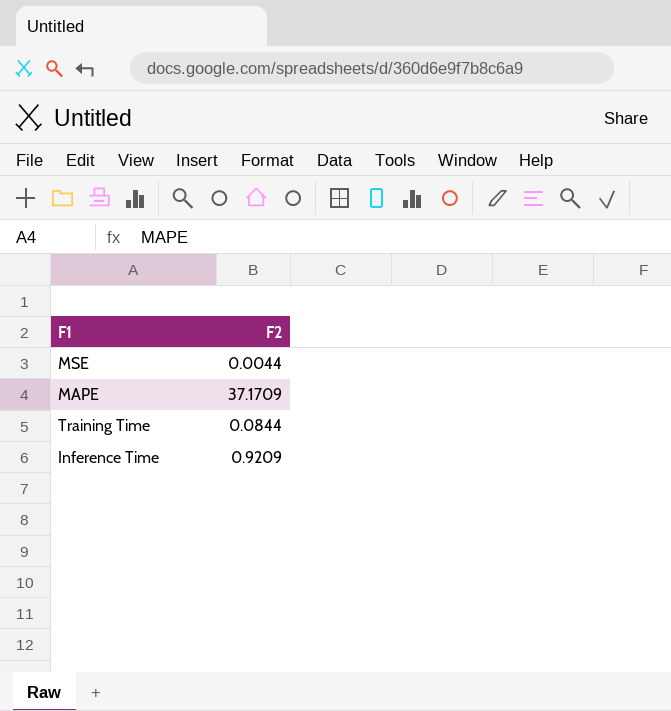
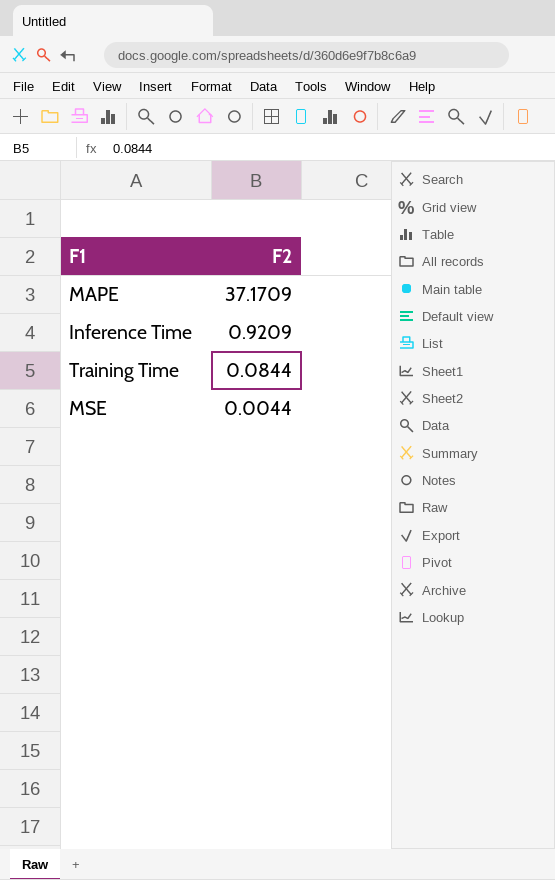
row order: none -> F2 descending

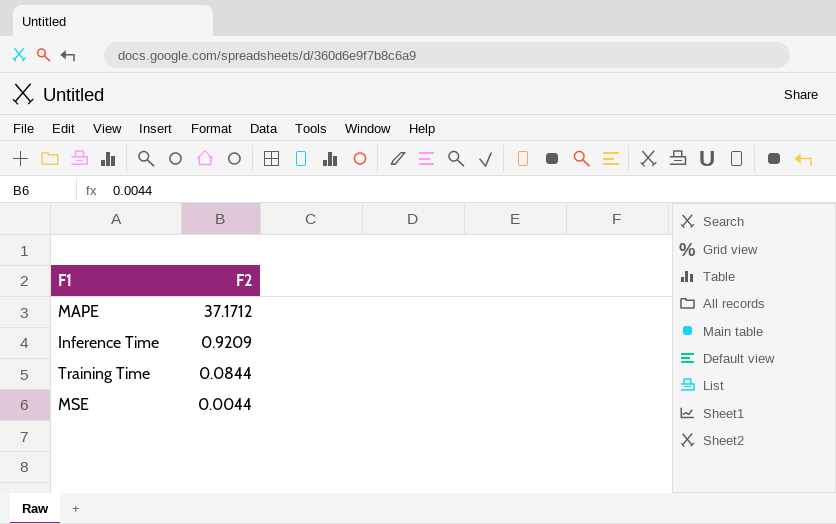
MAPE | F2: 37.1709 -> 37.1712

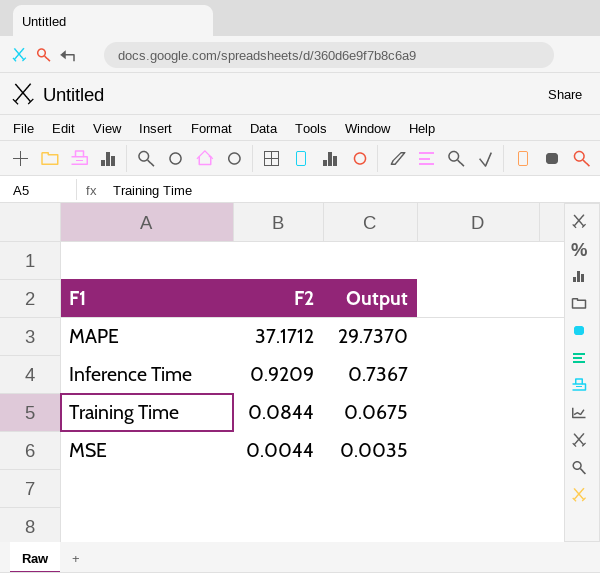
column Output | formula: none -> [F2] * 0.8

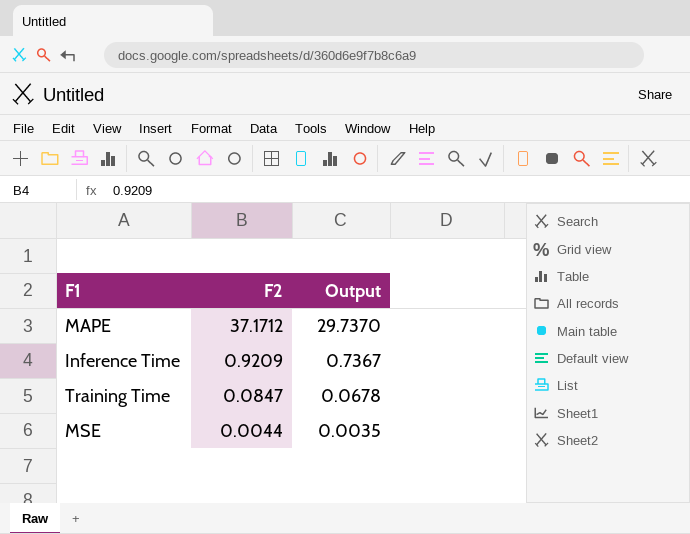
Training Time | F2: 0.0844 -> 0.0847
Training Time | Output: 0.0675 -> 0.0678

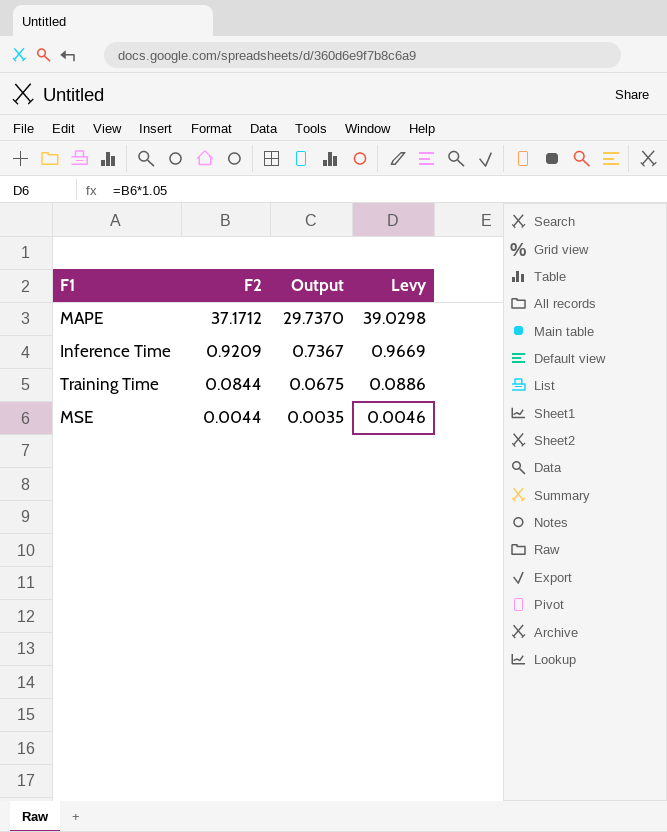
column Levy | formula: none -> [F2] * 1.05
Training Time | F2: 0.0847 -> 0.0844
Training Time | Output: 0.0678 -> 0.0675

